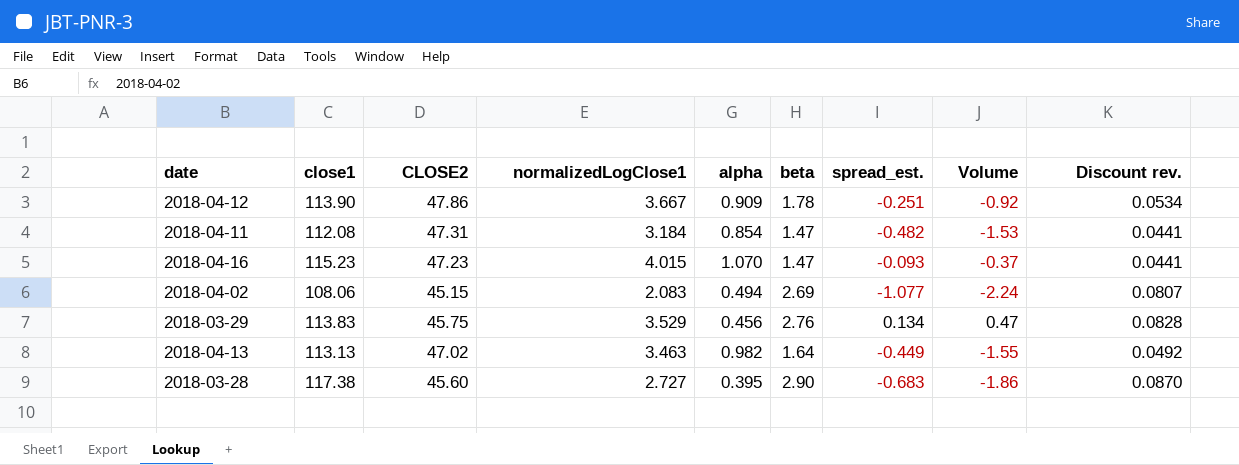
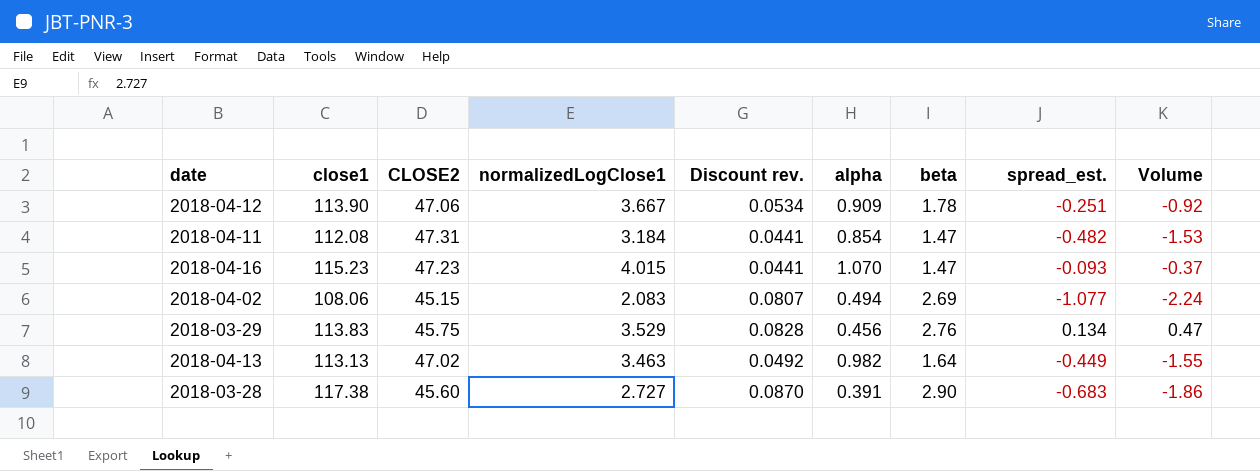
column Discount rev. | position: 9 -> 5
2018-04-12 | CLOSE2: 47.86 -> 47.06
2018-03-28 | alpha: 0.395 -> 0.391

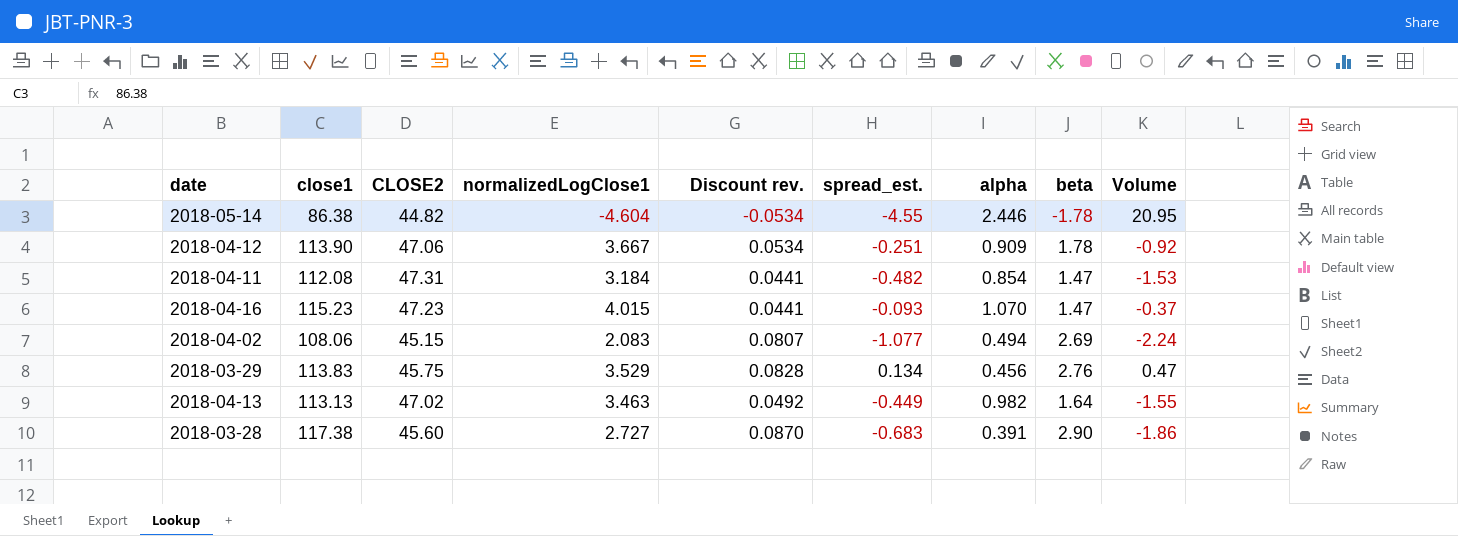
column spread_est. | position: 8 -> 6
row 2018-05-14: none -> 86.38 | 44.82 | -4.604 | -0.0534 | -4.55 | 2.446 | -1.78 | 20.95

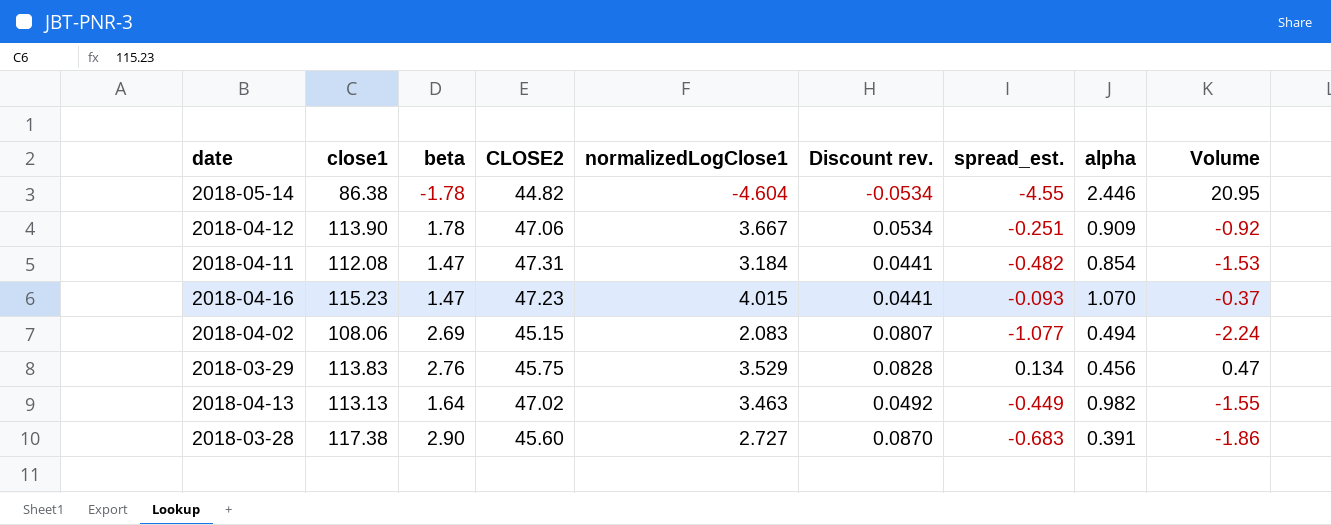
column beta | position: 8 -> 3

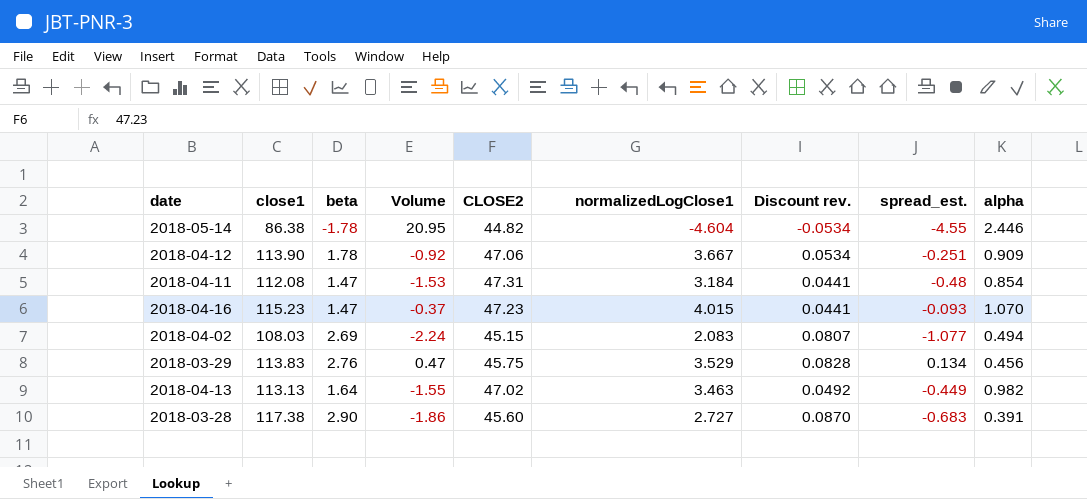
column Volume | position: 9 -> 4
2018-04-11 | spread_est.: -0.482 -> -0.48
2018-04-02 | close1: 108.06 -> 108.03

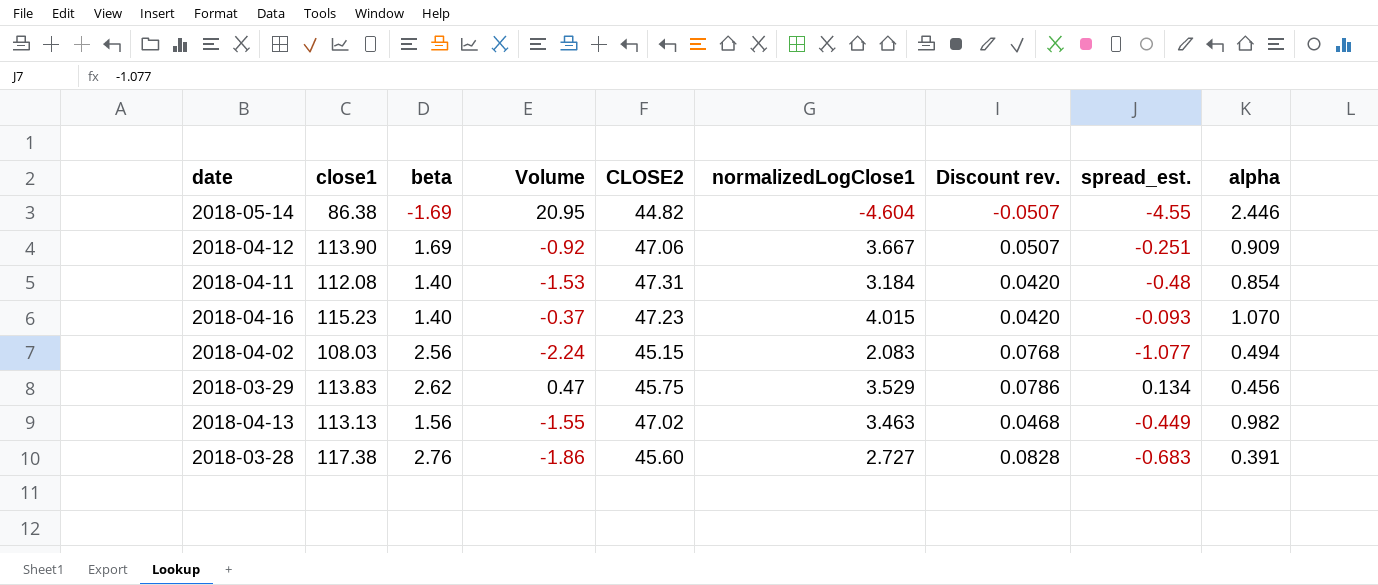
2018-05-14 | beta: -1.78 -> -1.69
2018-05-14 | Discount rev.: -0.0534 -> -0.0507
2018-04-12 | beta: 1.78 -> 1.69
2018-04-12 | Discount rev.: 0.0534 -> 0.0507
2018-04-11 | beta: 1.47 -> 1.40
2018-04-11 | Discount rev.: 0.0441 -> 0.0420
2018-04-16 | beta: 1.47 -> 1.40
2018-04-16 | Discount rev.: 0.0441 -> 0.0420
2018-04-02 | beta: 2.69 -> 2.56
2018-04-02 | Discount rev.: 0.0807 -> 0.0768
2018-03-29 | beta: 2.76 -> 2.62
2018-03-29 | Discount rev.: 0.0828 -> 0.0786
2018-04-13 | beta: 1.64 -> 1.56
2018-04-13 | Discount rev.: 0.0492 -> 0.0468
2018-03-28 | beta: 2.90 -> 2.76
2018-03-28 | Discount rev.: 0.0870 -> 0.0828

